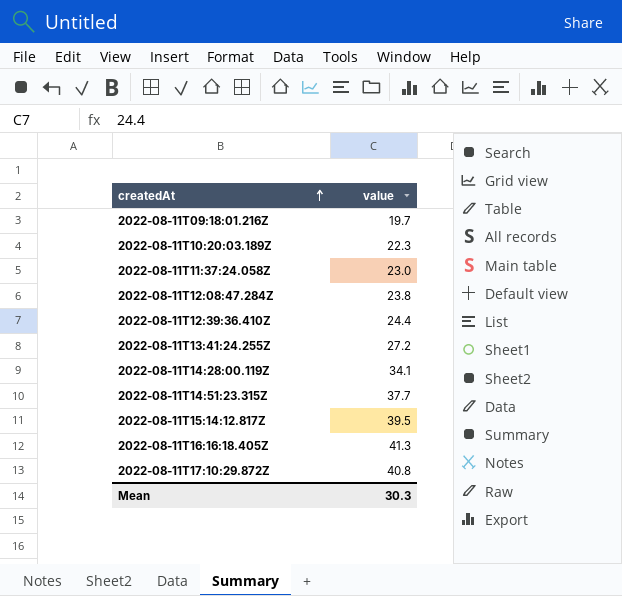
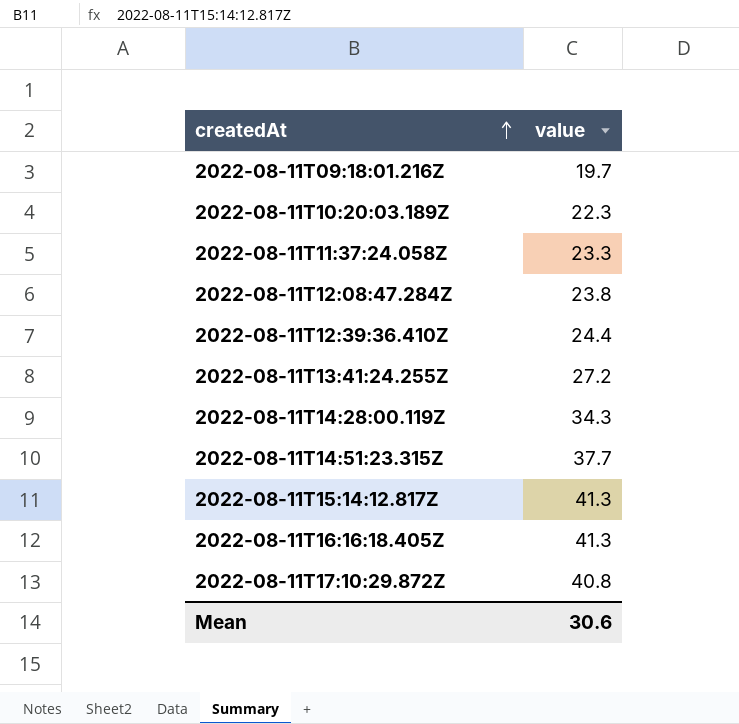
2022-08-11T11:37:24.058Z | value: 23.0 -> 23.3
2022-08-11T14:28:00.119Z | value: 34.1 -> 34.3
2022-08-11T15:14:12.817Z | value: 39.5 -> 41.3
Mean | value: 30.3 -> 30.6

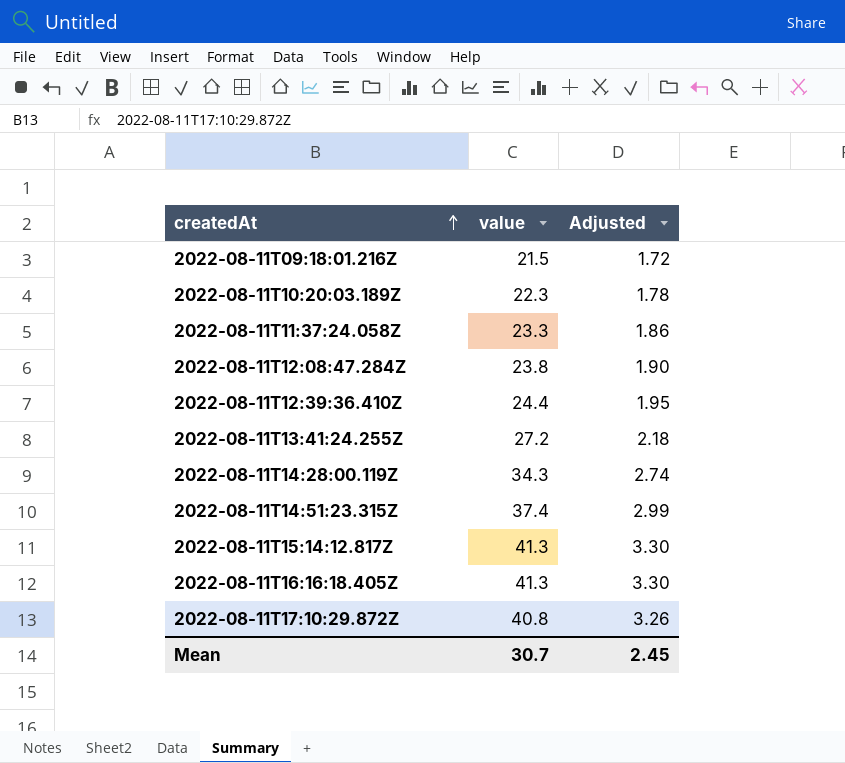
column Adjusted | formula: none -> [value] * 0.08
2022-08-11T09:18:01.216Z | value: 19.7 -> 21.5
2022-08-11T14:51:23.315Z | value: 37.7 -> 37.4
Mean | value: 30.6 -> 30.7

